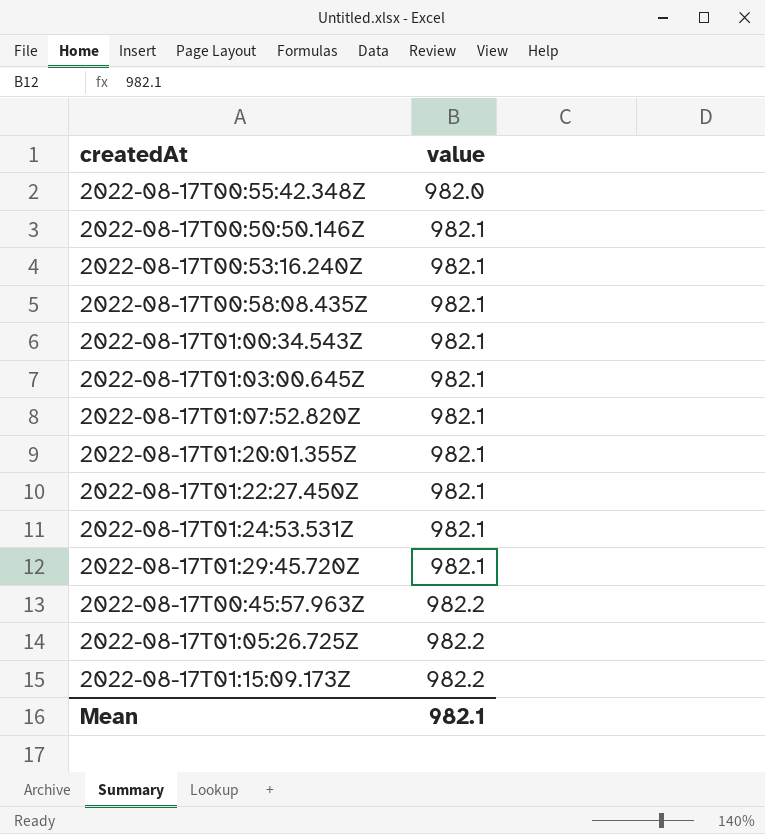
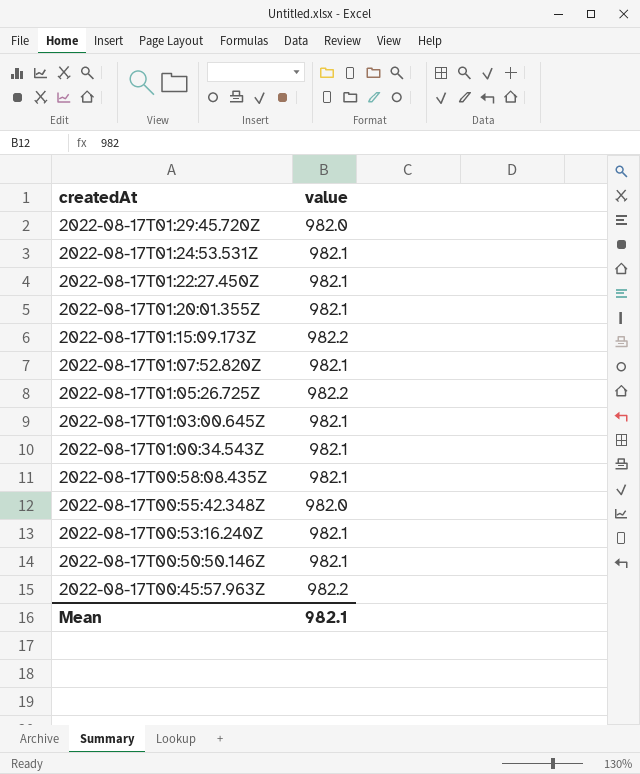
row order: value ascending -> createdAt descending
2022-08-17T01:29:45.720Z | value: 982.1 -> 982.0

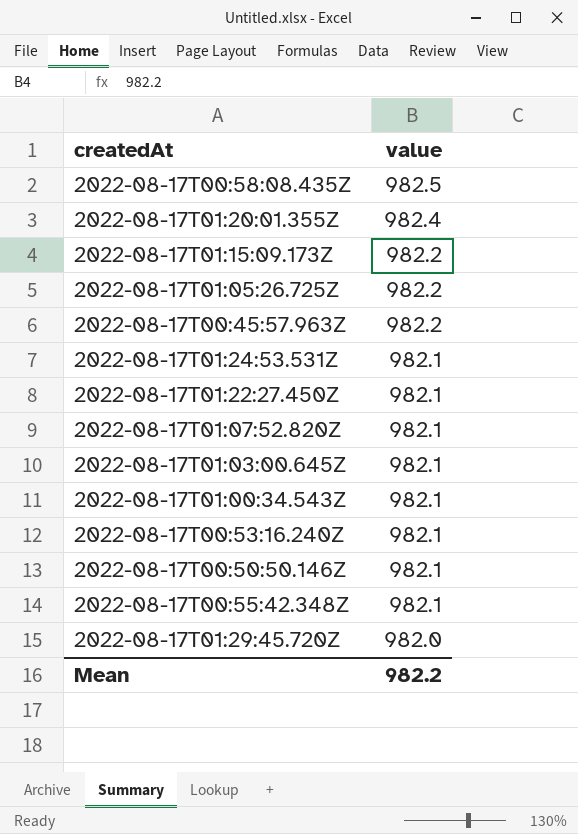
row order: createdAt descending -> value descending
2022-08-17T00:58:08.435Z | value: 982.1 -> 982.5
2022-08-17T01:20:01.355Z | value: 982.1 -> 982.4
2022-08-17T00:55:42.348Z | value: 982.0 -> 982.1
Mean | value: 982.1 -> 982.2

